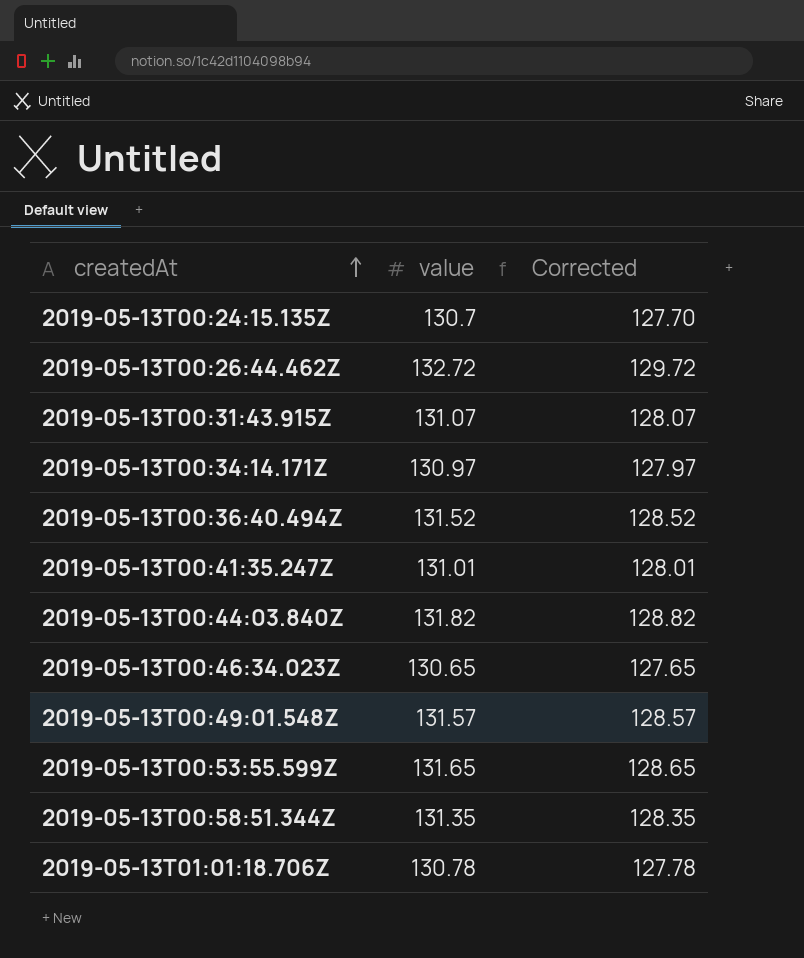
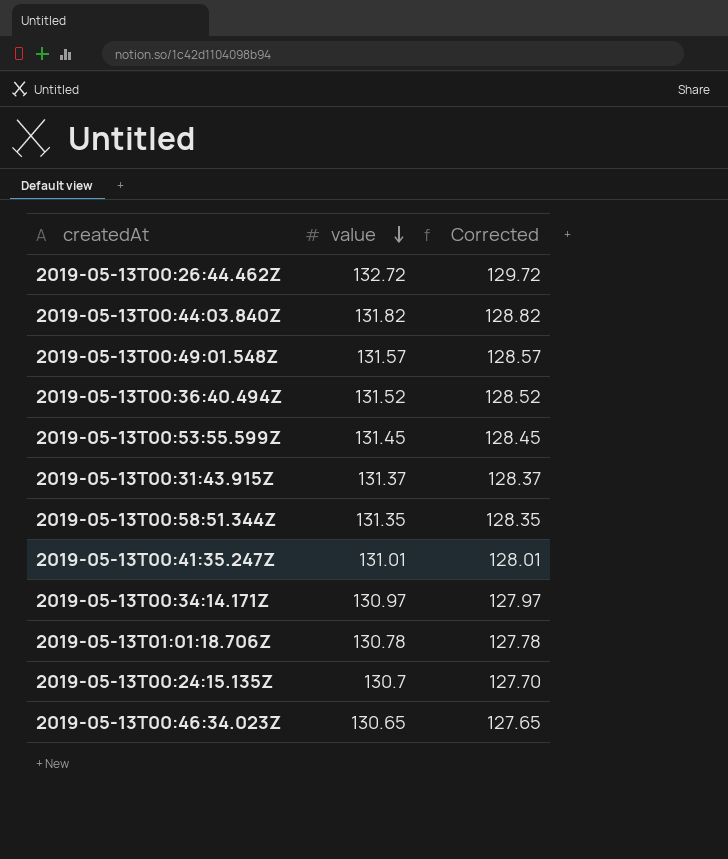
row order: createdAt ascending -> value descending
2019-05-13T00:53:55.599Z | value: 131.65 -> 131.45
2019-05-13T00:53:55.599Z | Corrected: 128.65 -> 128.45
2019-05-13T00:31:43.915Z | value: 131.07 -> 131.37
2019-05-13T00:31:43.915Z | Corrected: 128.07 -> 128.37

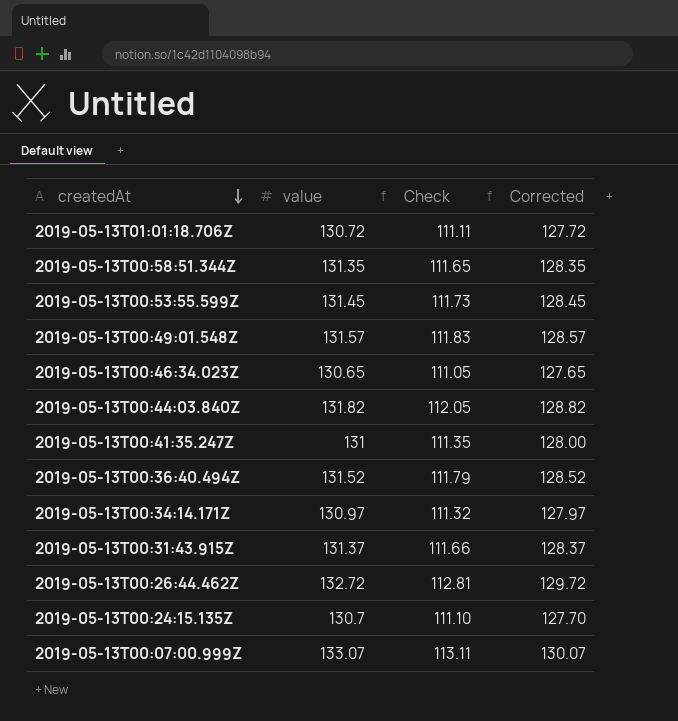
row order: value descending -> createdAt descending
column Check | formula: none -> [value] * 0.85
2019-05-13T01:01:18.706Z | value: 130.78 -> 130.72
2019-05-13T01:01:18.706Z | Corrected: 127.78 -> 127.72
2019-05-13T00:41:35.247Z | value: 131.01 -> 131
2019-05-13T00:41:35.247Z | Corrected: 128.01 -> 128.00
row 2019-05-13T00:07:00.999Z: none -> 133.07 | 113.11 | 130.07

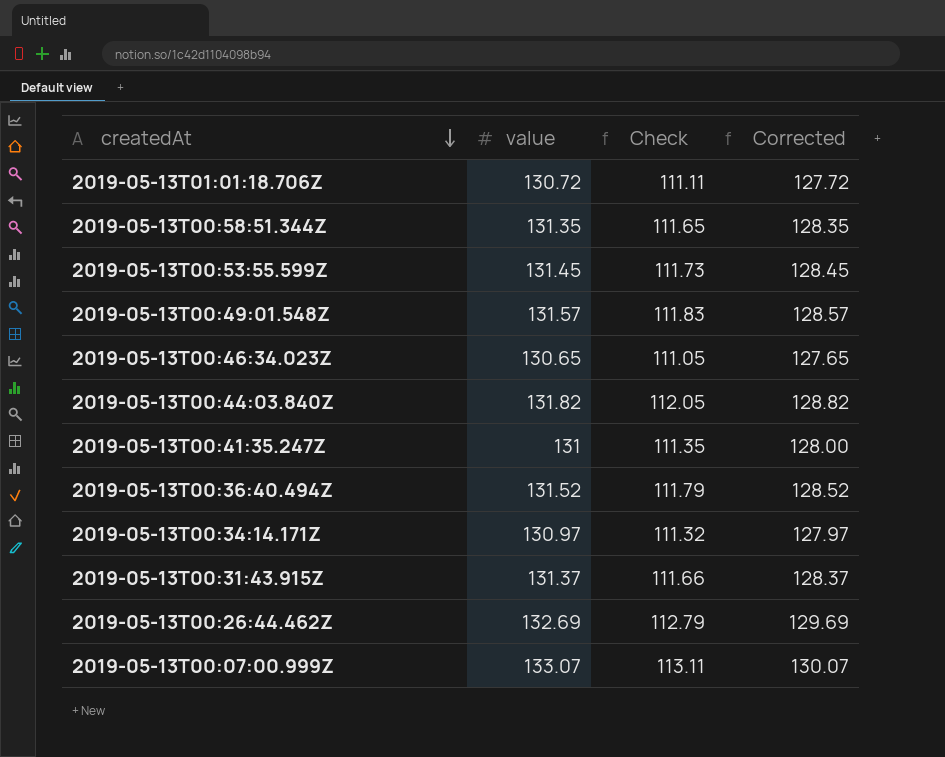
row 2019-05-13T00:24:15.135Z: 130.7 | 111.10 | 127.70 -> none
2019-05-13T00:26:44.462Z | value: 132.72 -> 132.69
2019-05-13T00:26:44.462Z | Check: 112.81 -> 112.79
2019-05-13T00:26:44.462Z | Corrected: 129.72 -> 129.69

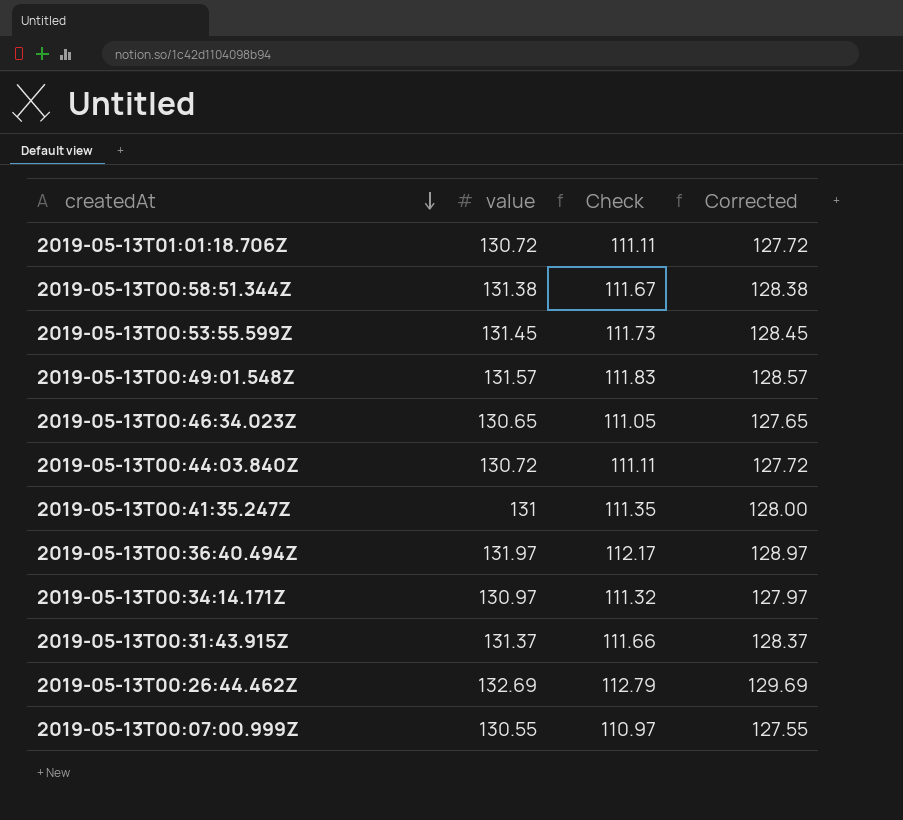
2019-05-13T00:58:51.344Z | value: 131.35 -> 131.38
2019-05-13T00:58:51.344Z | Check: 111.65 -> 111.67
2019-05-13T00:58:51.344Z | Corrected: 128.35 -> 128.38
2019-05-13T00:44:03.840Z | value: 131.82 -> 130.72
2019-05-13T00:44:03.840Z | Check: 112.05 -> 111.11
2019-05-13T00:44:03.840Z | Corrected: 128.82 -> 127.72
2019-05-13T00:36:40.494Z | value: 131.52 -> 131.97
2019-05-13T00:36:40.494Z | Check: 111.79 -> 112.17
2019-05-13T00:36:40.494Z | Corrected: 128.52 -> 128.97
2019-05-13T00:07:00.999Z | value: 133.07 -> 130.55
2019-05-13T00:07:00.999Z | Check: 113.11 -> 110.97
2019-05-13T00:07:00.999Z | Corrected: 130.07 -> 127.55

